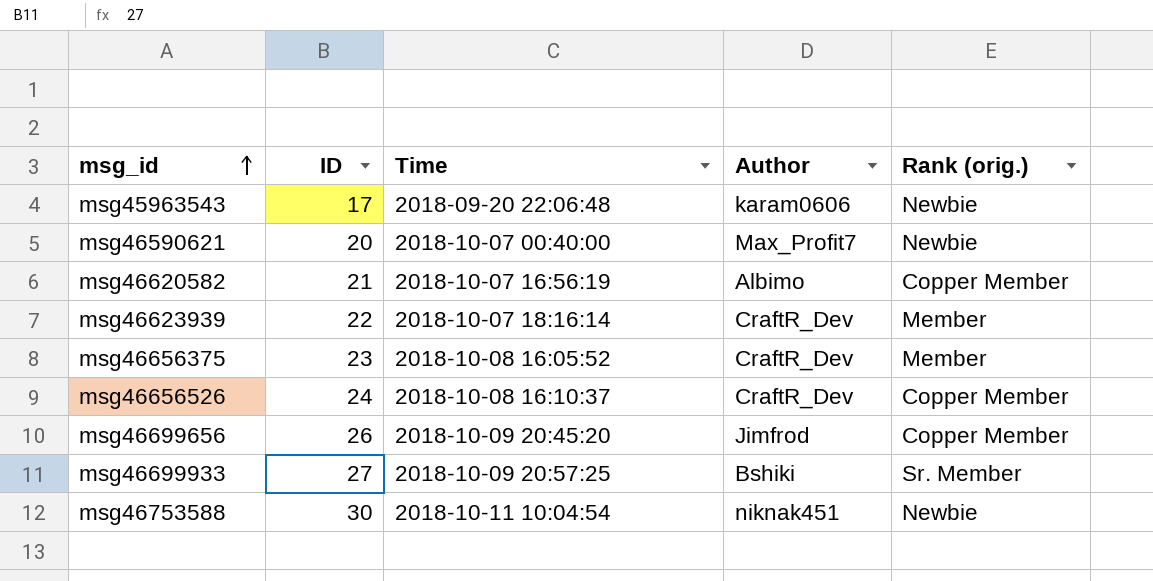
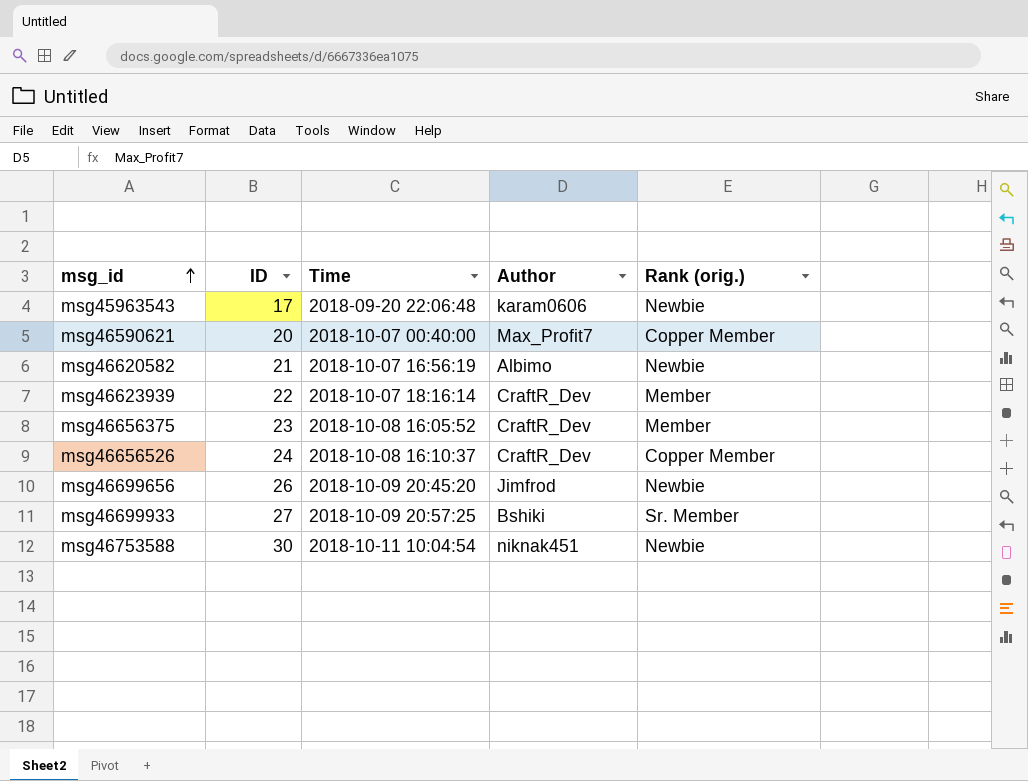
msg46590621 | Rank (orig.): Newbie -> Copper Member
msg46620582 | Rank (orig.): Copper Member -> Newbie
msg46699656 | Rank (orig.): Copper Member -> Newbie

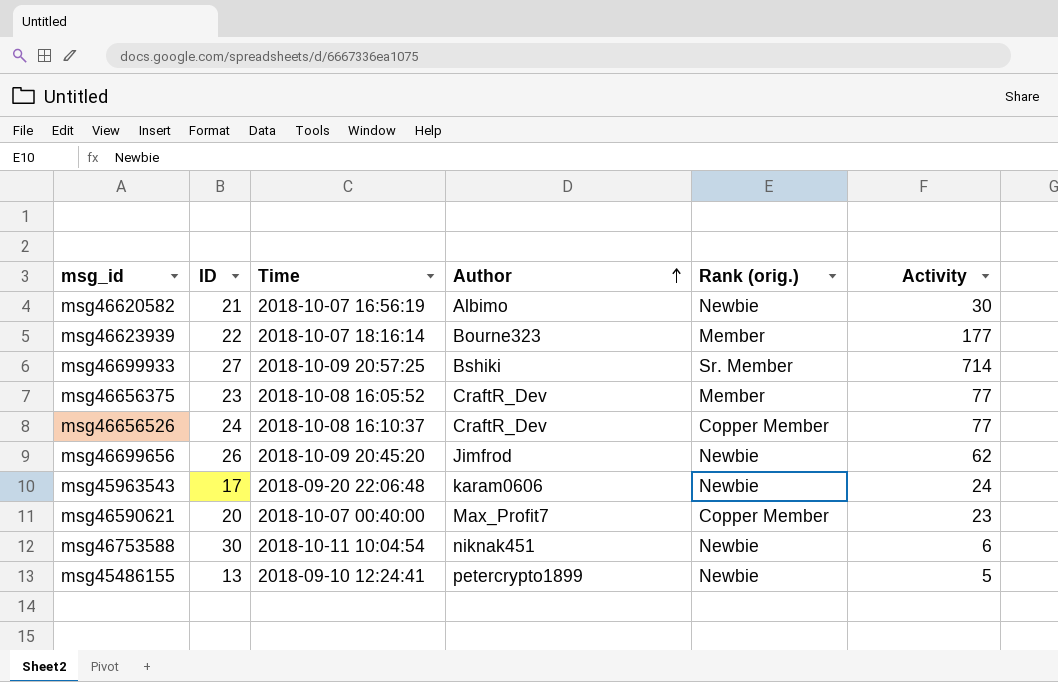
row order: msg_id ascending -> Author ascending
column Activity | position: none -> 6
msg46623939 | Author: CraftR_Dev -> Bourne323
row msg45486155: none -> 13 | 2018-09-10 12:24:41 | petercrypto1899 | Newbie | 5

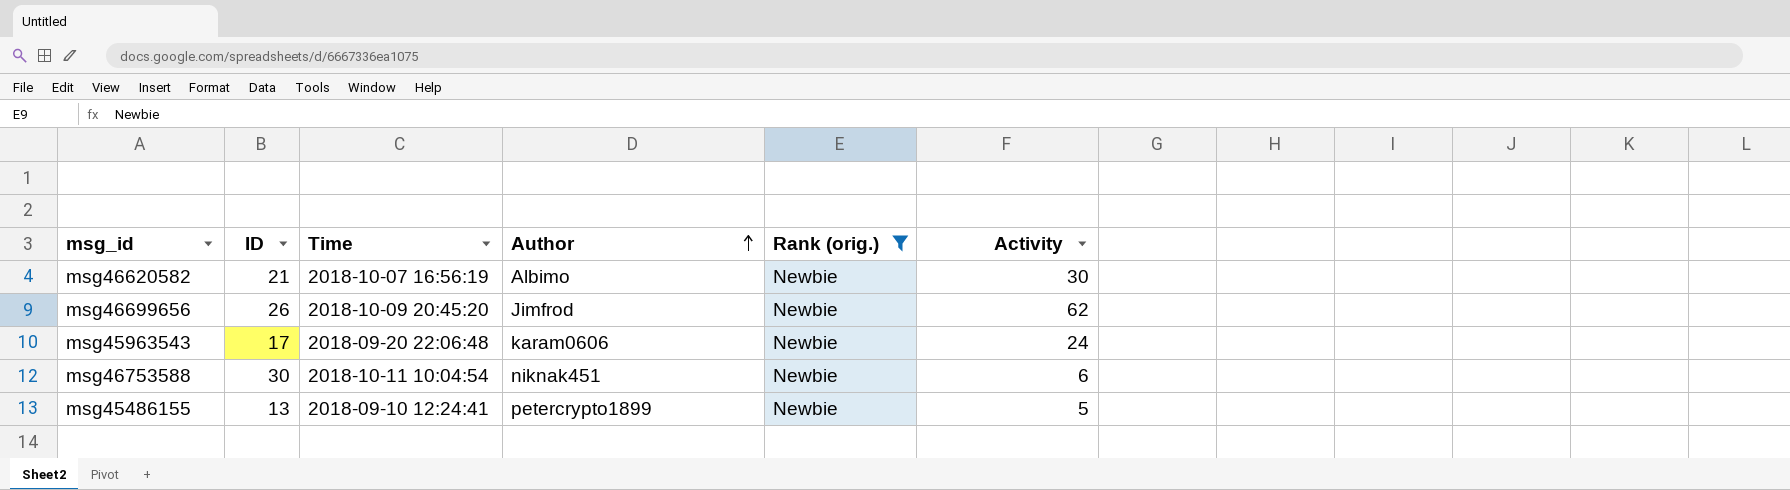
filter: none -> Rank (orig.) = Newbie

